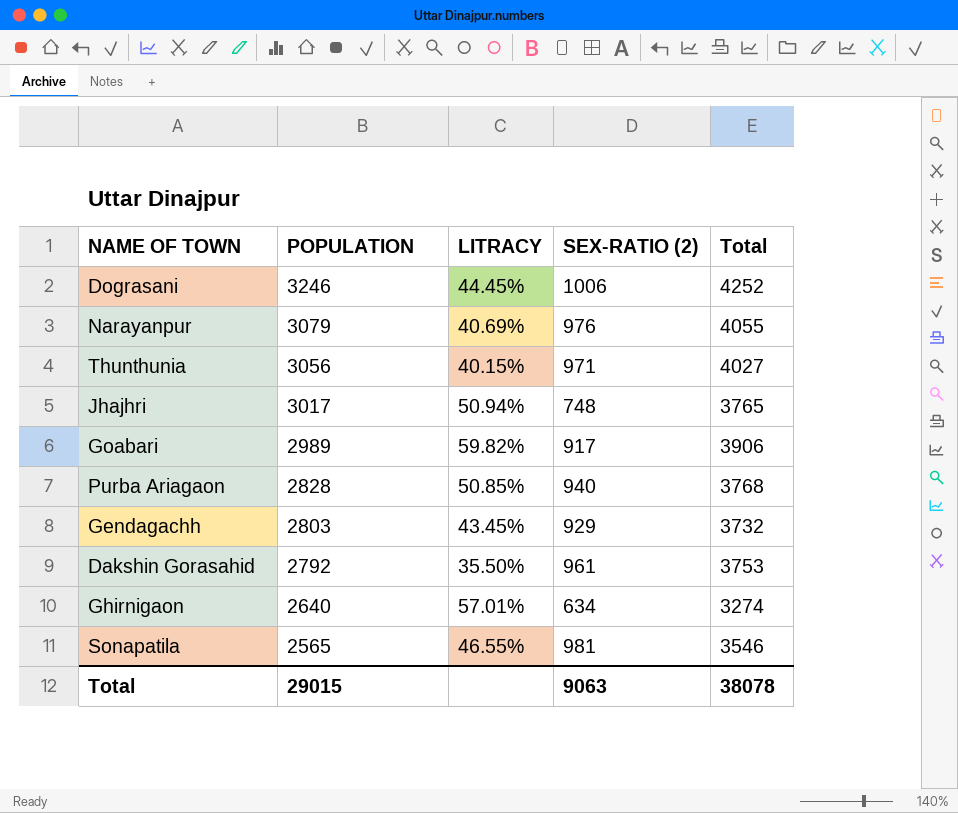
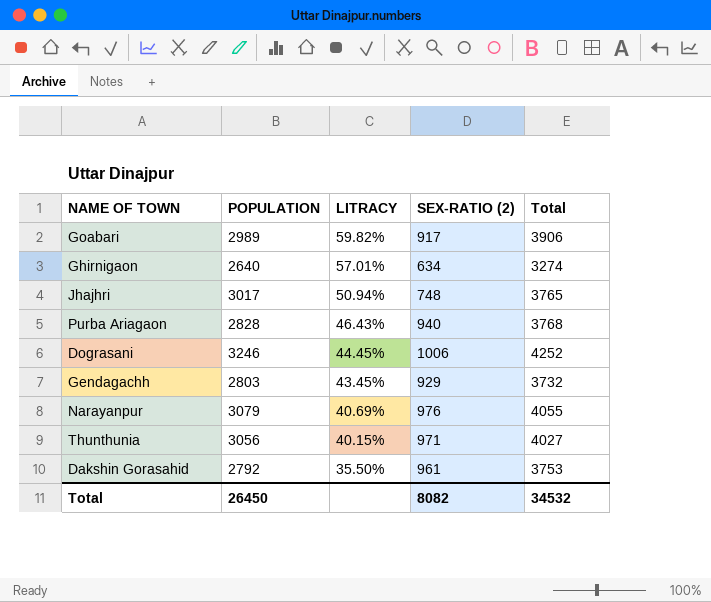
row order: POPULATION descending -> LITRACY descending
row Sonapatila: 2565 | 46.55% | 981 | 3546 -> none
Purba Ariagaon | LITRACY: 50.85% -> 46.43%
Total | POPULATION: 29015 -> 26450
Total | SEX-RATIO (2): 9063 -> 8082
Total | Total: 38078 -> 34532

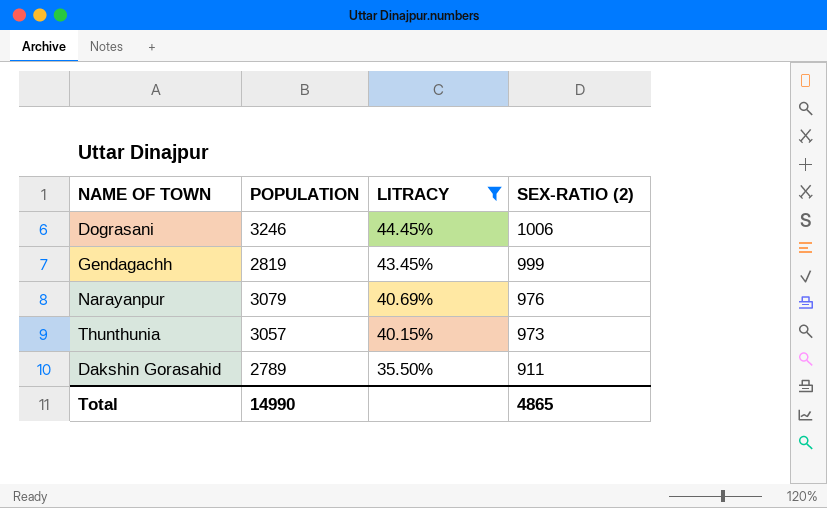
filter: none -> LITRACY <= 44.45%
column Total | formula: [POPULATION] + [SEX-RATIO (2)] -> none
Gendagachh | POPULATION: 2803 -> 2819
Gendagachh | SEX-RATIO (2): 929 -> 999
Thunthunia | POPULATION: 3056 -> 3057
Thunthunia | SEX-RATIO (2): 971 -> 973
Dakshin Gorasahid | POPULATION: 2792 -> 2789
Dakshin Gorasahid | SEX-RATIO (2): 961 -> 911
Total | POPULATION: 26450 -> 14990
Total | SEX-RATIO (2): 8082 -> 4865

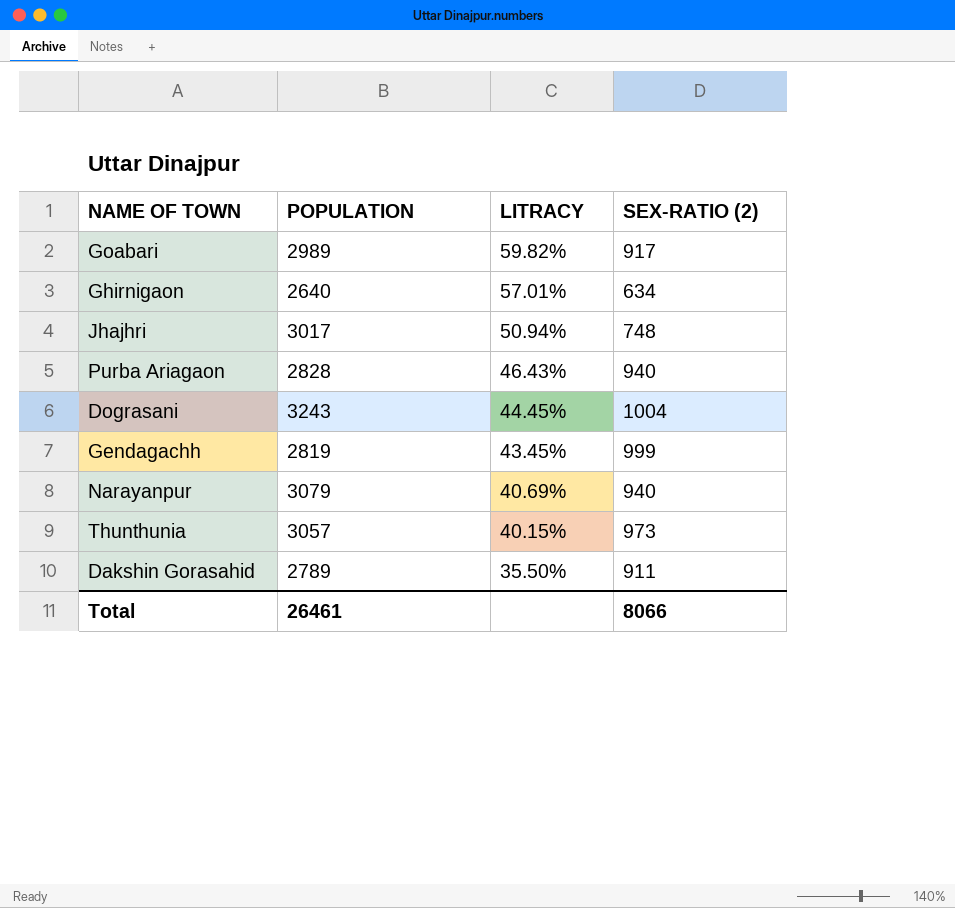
filter: LITRACY <= 44.45% -> none
Dograsani | POPULATION: 3246 -> 3243
Dograsani | SEX-RATIO (2): 1006 -> 1004
Narayanpur | SEX-RATIO (2): 976 -> 940
Total | POPULATION: 14990 -> 26461
Total | SEX-RATIO (2): 4865 -> 8066

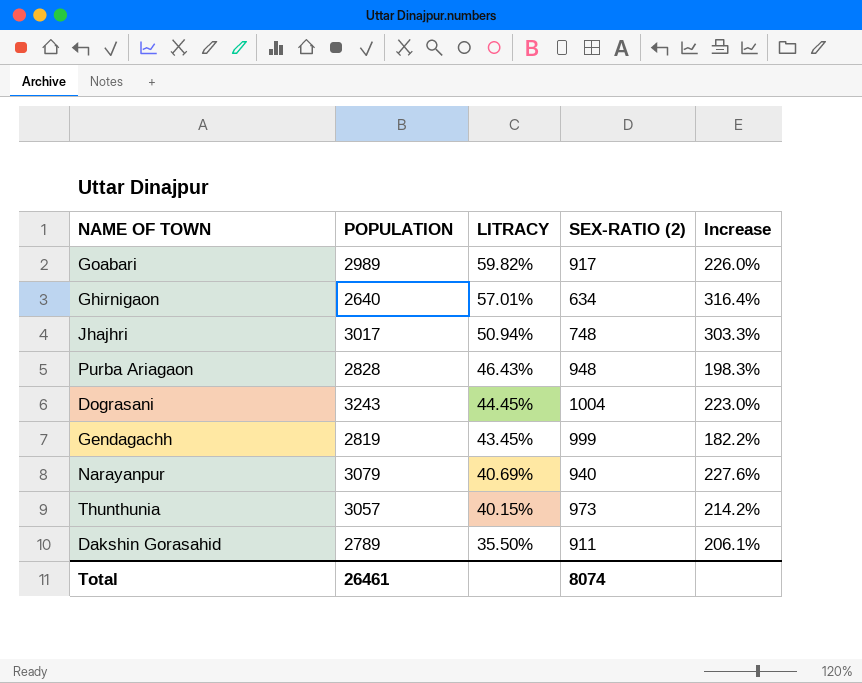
column Increase | formula: none -> ([POPULATION] - [SEX-RATIO (2)]) / [SEX-RATIO (2)]
Purba Ariagaon | SEX-RATIO (2): 940 -> 948
Total | SEX-RATIO (2): 8066 -> 8074

